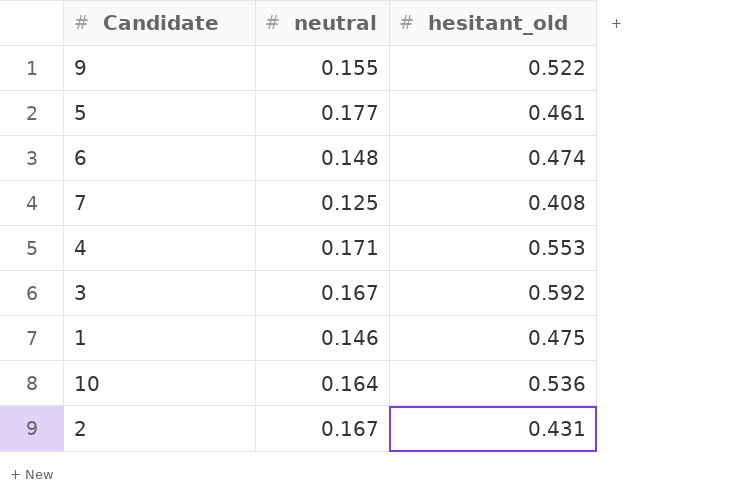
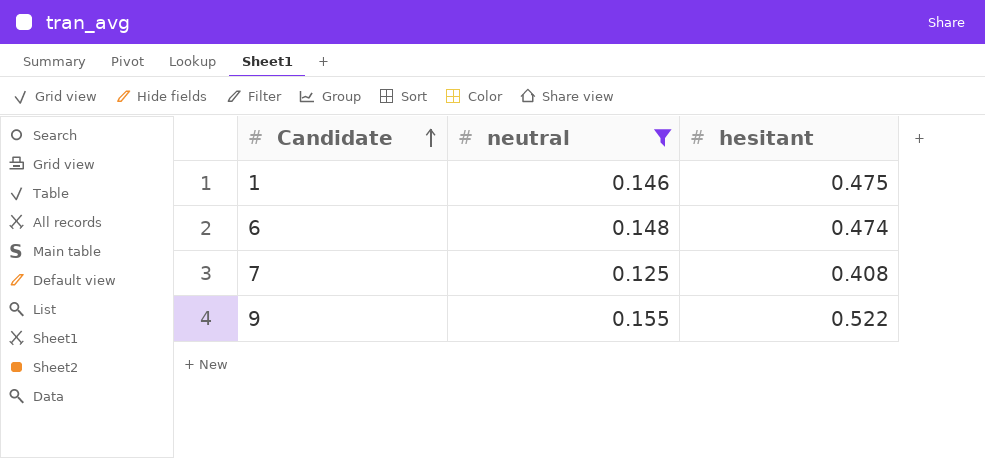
filter: none -> neutral <= 0.155
row order: none -> Candidate ascending
column name: hesitant_old -> hesitant

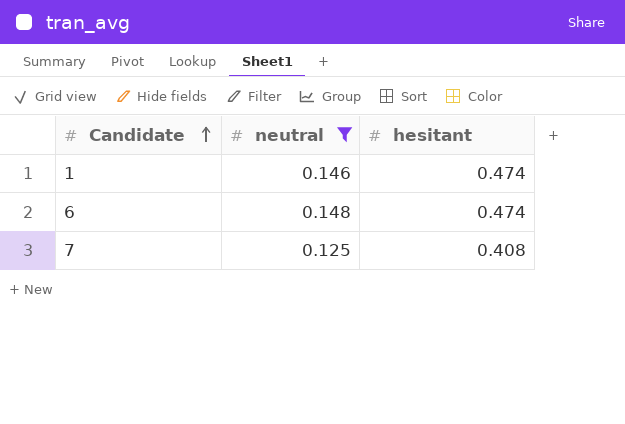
row 9: 0.155 | 0.522 -> none
1 | hesitant: 0.475 -> 0.474

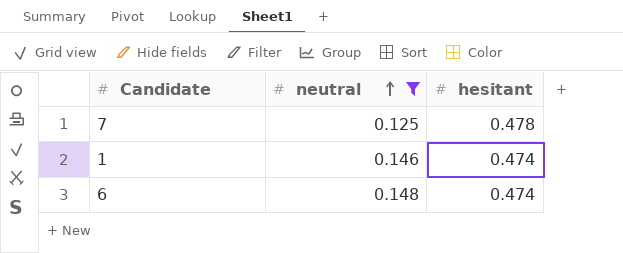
row order: Candidate ascending -> neutral ascending
7 | hesitant: 0.408 -> 0.478

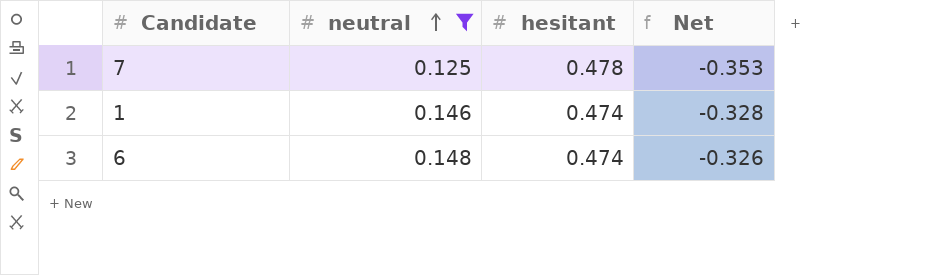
column Net | formula: none -> [neutral] - [hesitant]

